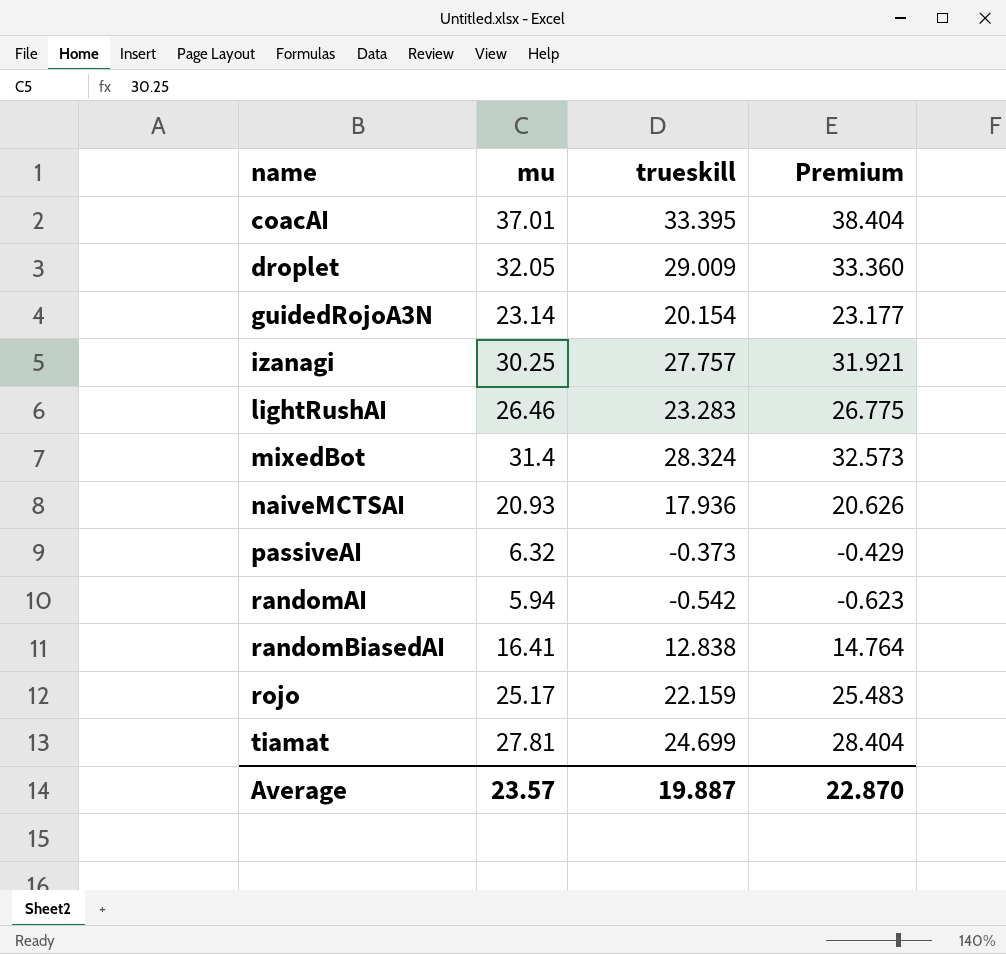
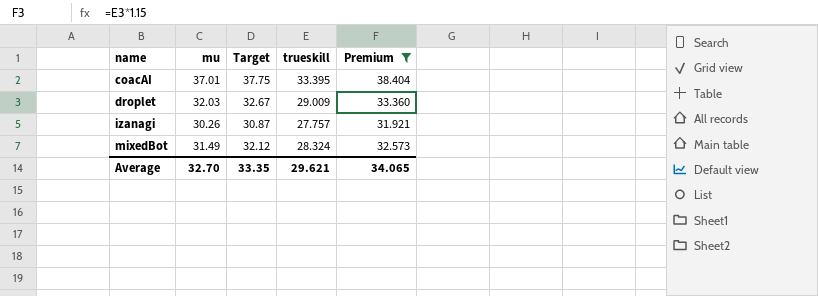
filter: none -> Premium >= 31.921
column Target | formula: none -> [mu] * 1.02
droplet | mu: 32.05 -> 32.03
izanagi | mu: 30.25 -> 30.26
mixedBot | mu: 31.4 -> 31.49
Average | mu: 23.57 -> 32.70
Average | trueskill: 19.887 -> 29.621
Average | Premium: 22.870 -> 34.065

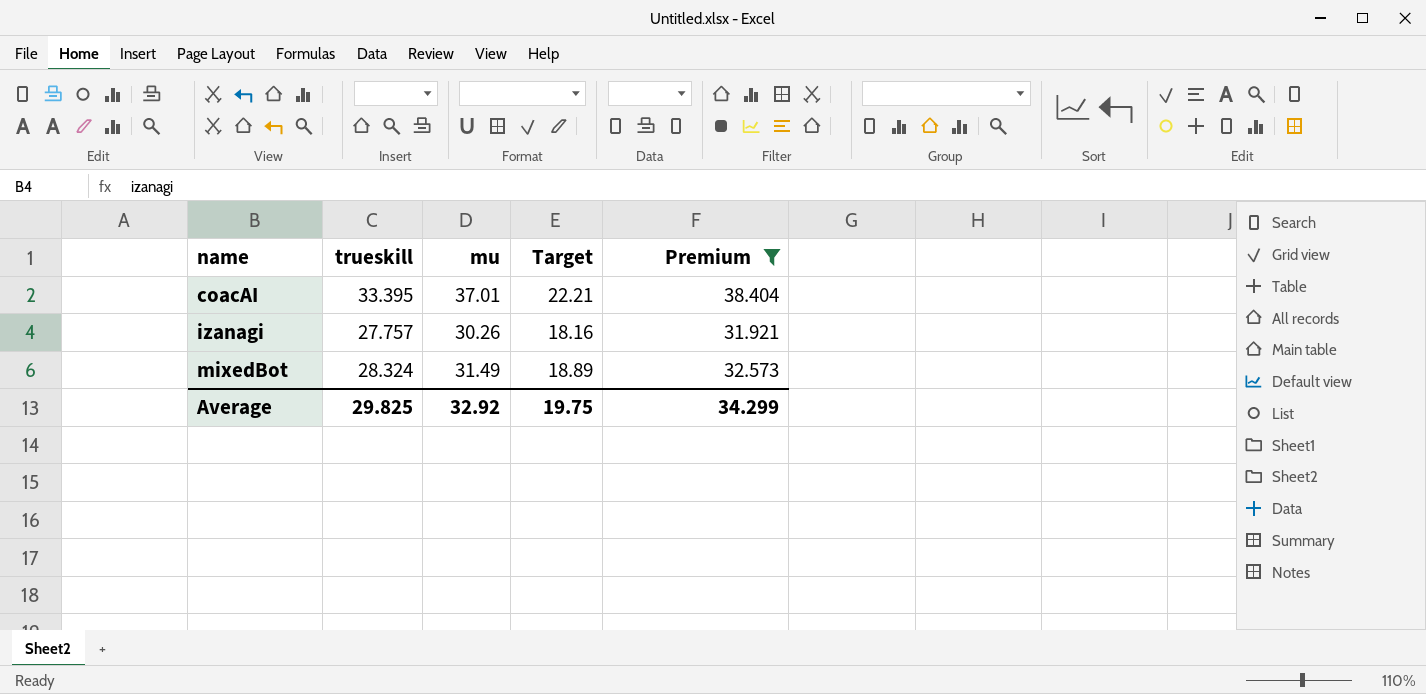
column trueskill | position: 4 -> 2
column Target | formula: [mu] * 1.02 -> [mu] * 0.6
row droplet: 32.03 | 32.67 | 29.009 | 33.360 -> none
Average | trueskill: 29.621 -> 29.825
Average | mu: 32.70 -> 32.92
Average | Target: 33.35 -> 19.75
Average | Premium: 34.065 -> 34.299

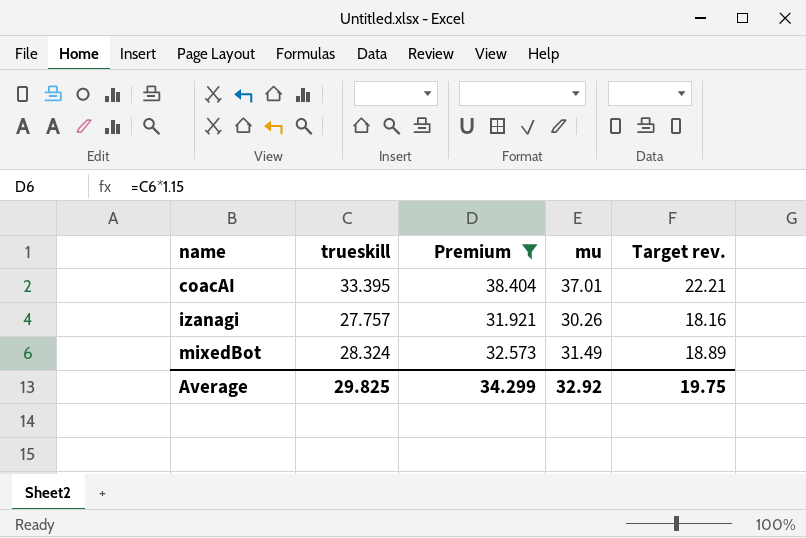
column Premium | position: 5 -> 3
column name: Target -> Target rev.

